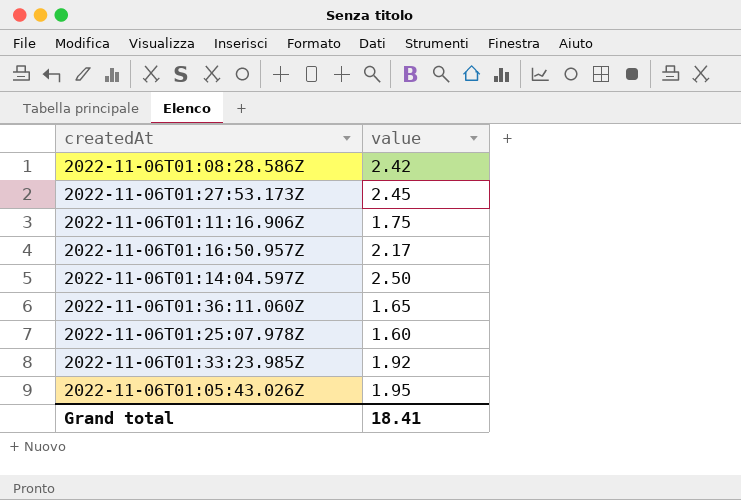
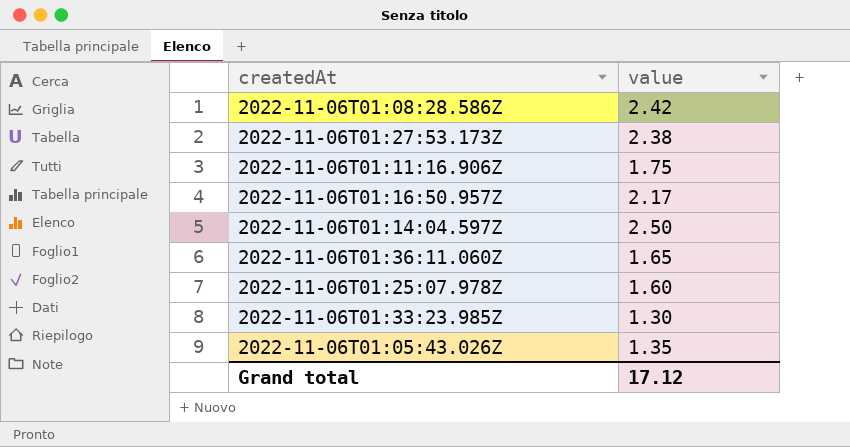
2022-11-06T01:27:53.173Z | value: 2.45 -> 2.38
2022-11-06T01:33:23.985Z | value: 1.92 -> 1.30
2022-11-06T01:05:43.026Z | value: 1.95 -> 1.35
Grand total | value: 18.41 -> 17.12

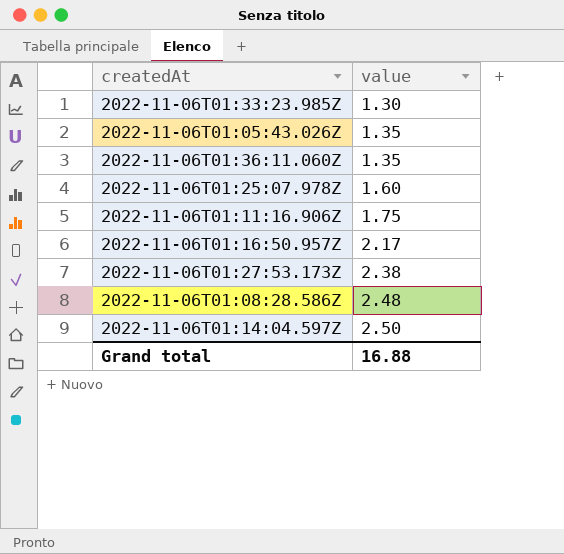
row order: none -> value ascending
2022-11-06T01:36:11.060Z | value: 1.65 -> 1.35
2022-11-06T01:08:28.586Z | value: 2.42 -> 2.48
Grand total | value: 17.12 -> 16.88

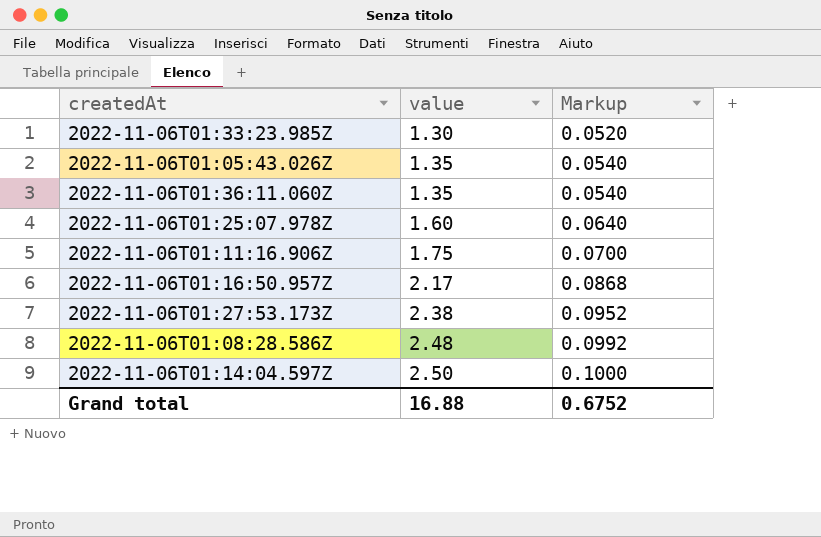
column Markup | formula: none -> [value] * 0.04

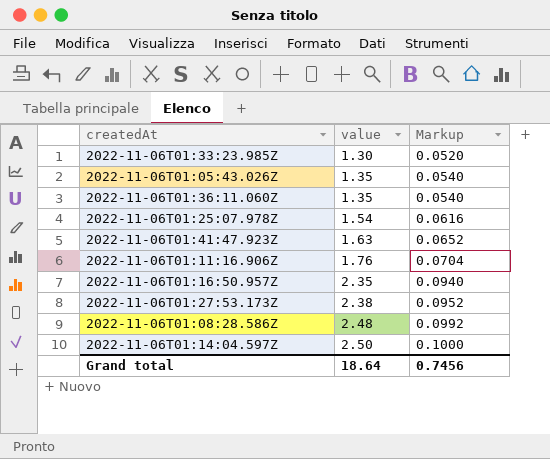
2022-11-06T01:25:07.978Z | value: 1.60 -> 1.54
2022-11-06T01:25:07.978Z | Markup: 0.0640 -> 0.0616
row 2022-11-06T01:41:47.923Z: none -> 1.63 | 0.0652
2022-11-06T01:11:16.906Z | value: 1.75 -> 1.76
2022-11-06T01:11:16.906Z | Markup: 0.0700 -> 0.0704
2022-11-06T01:16:50.957Z | value: 2.17 -> 2.35
2022-11-06T01:16:50.957Z | Markup: 0.0868 -> 0.0940
Grand total | value: 16.88 -> 18.64
Grand total | Markup: 0.6752 -> 0.7456

